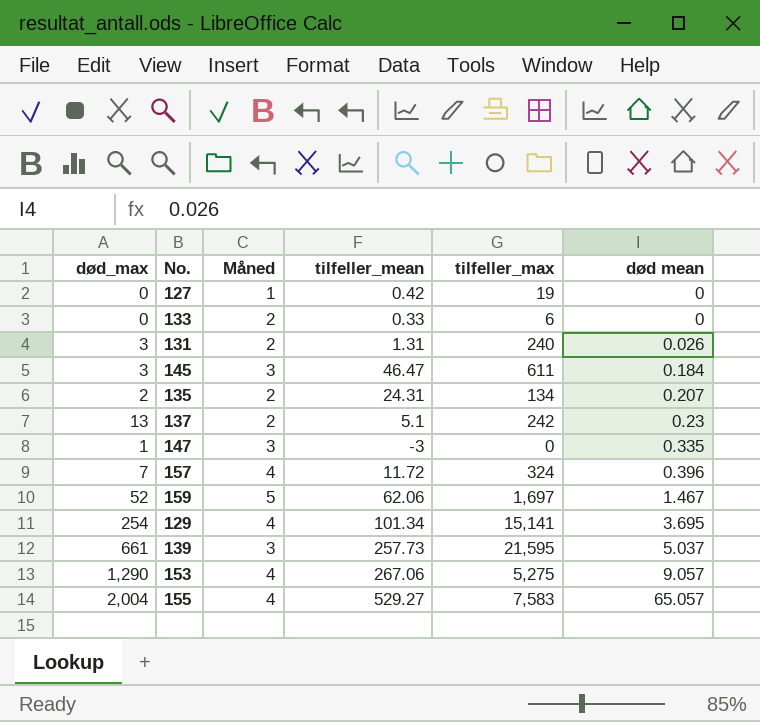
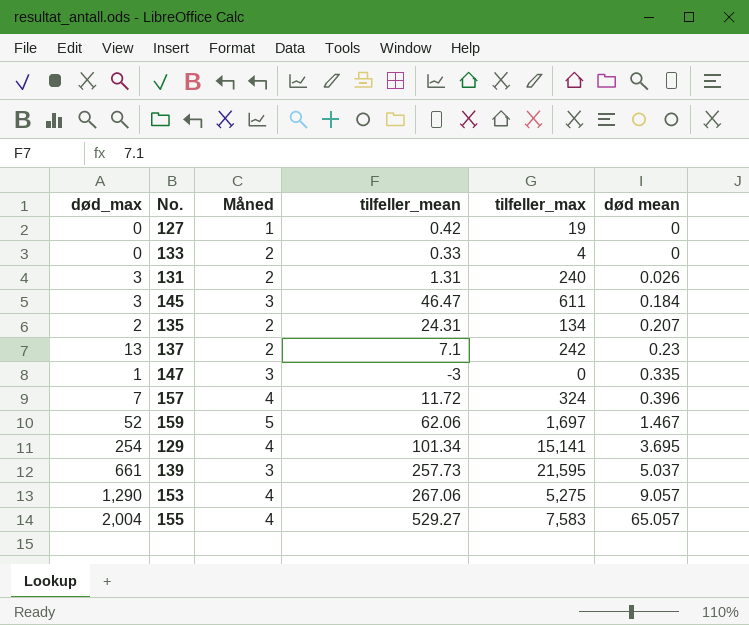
133 | tilfeller_max: 6 -> 4
137 | tilfeller_mean: 5.1 -> 7.1

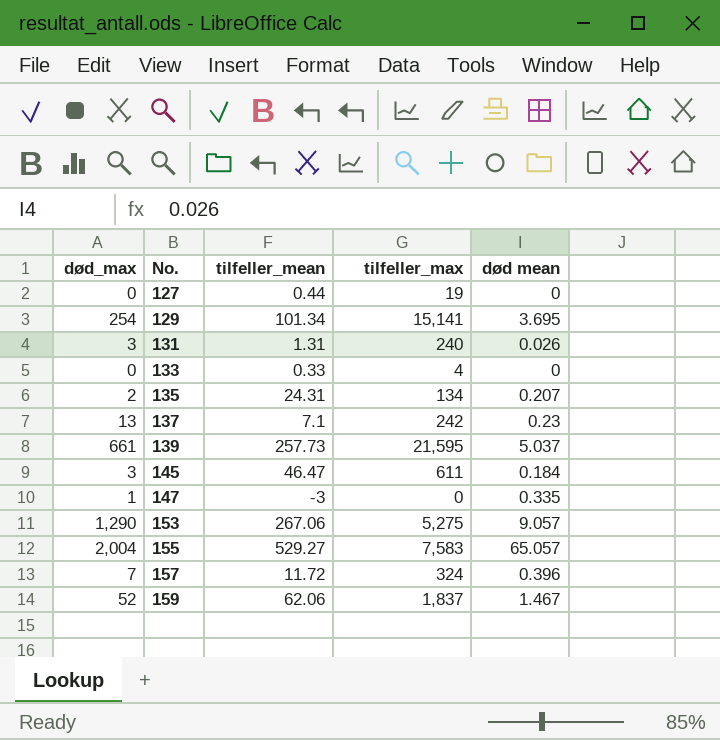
row order: død mean ascending -> No. ascending
column Måned | position: 3 -> none
127 | tilfeller_mean: 0.42 -> 0.44
159 | tilfeller_max: 1,697 -> 1,837

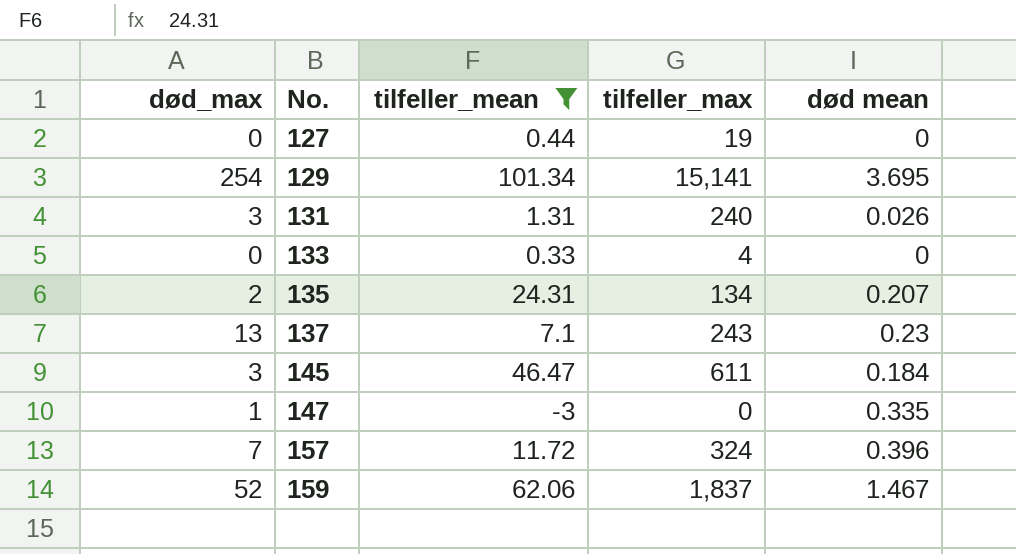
filter: none -> tilfeller_mean <= 101.34
137 | tilfeller_max: 242 -> 243

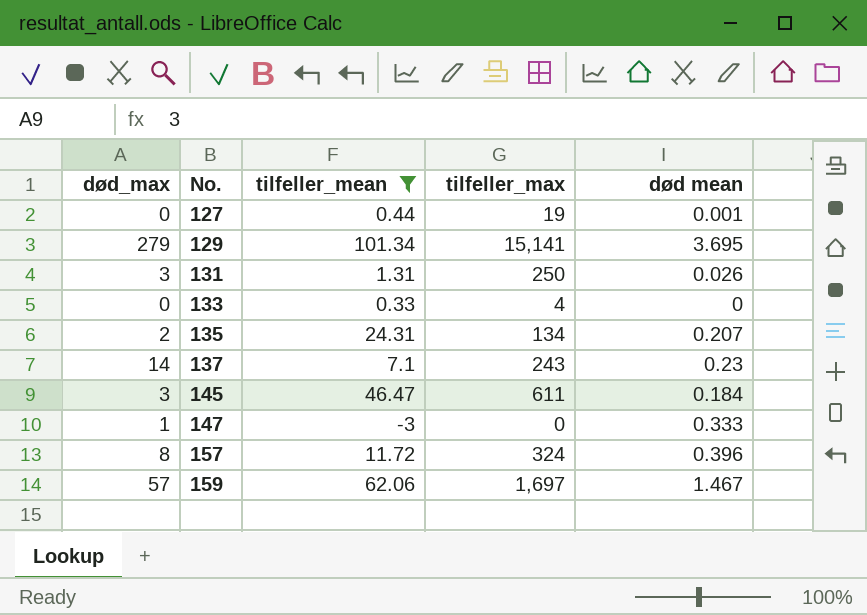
127 | død mean: 0 -> 0.001
129 | død_max: 254 -> 279
131 | tilfeller_max: 240 -> 250
137 | død_max: 13 -> 14
147 | død mean: 0.335 -> 0.333
157 | død_max: 7 -> 8
159 | død_max: 52 -> 57
159 | tilfeller_max: 1,837 -> 1,697

